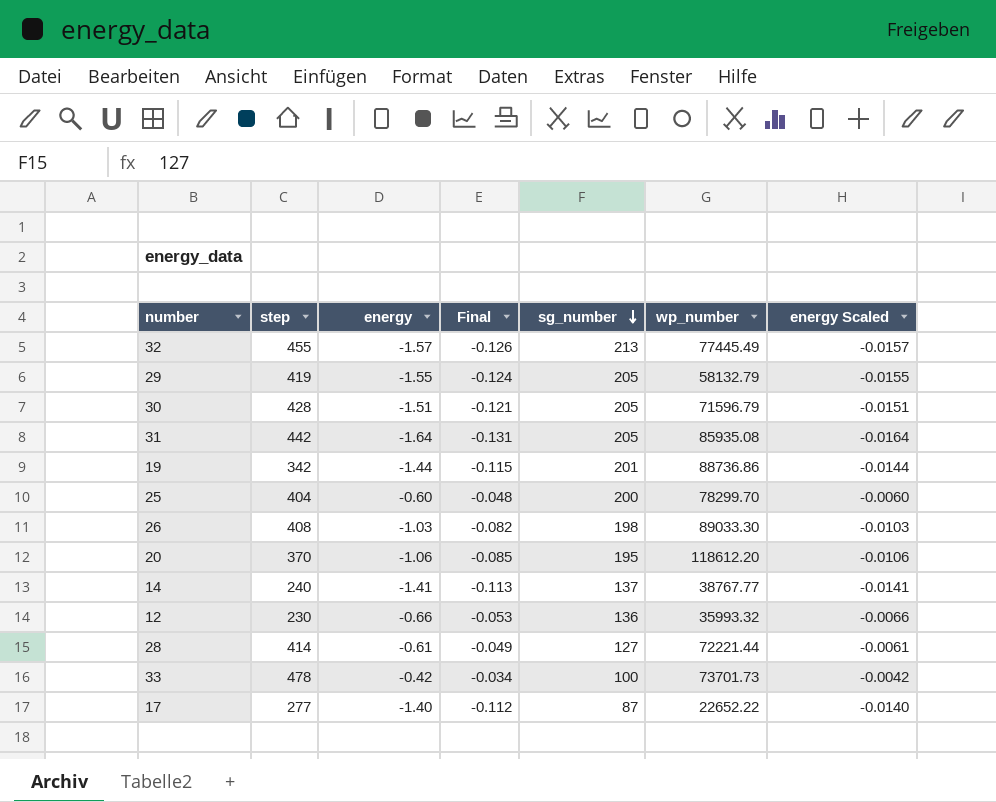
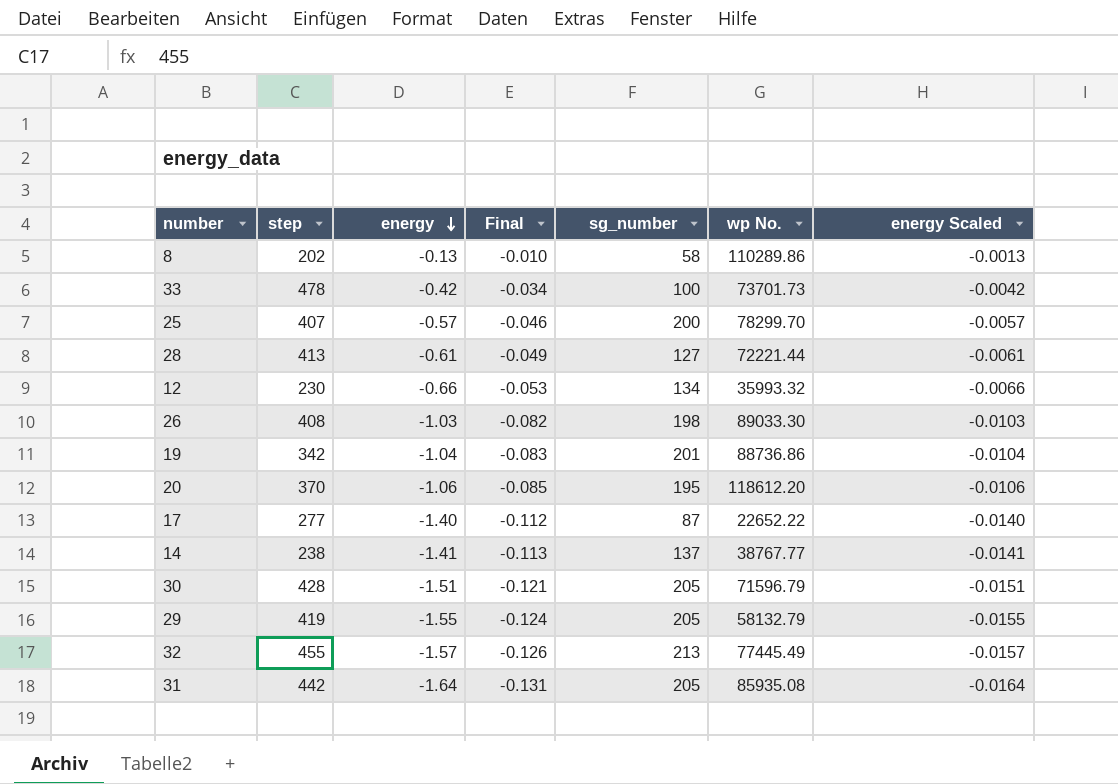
row order: sg_number descending -> energy descending
column name: wp_number -> wp No.
row 8: none -> 202 | -0.13 | -0.010 | 58 | 110289.86 | -0.0013
25 | step: 404 -> 407
25 | energy: -0.60 -> -0.57
25 | Final: -0.048 -> -0.046
25 | energy Scaled: -0.0060 -> -0.0057
28 | step: 414 -> 413
12 | sg_number: 136 -> 134
19 | energy: -1.44 -> -1.04
19 | Final: -0.115 -> -0.083
19 | energy Scaled: -0.0144 -> -0.0104
14 | step: 240 -> 238

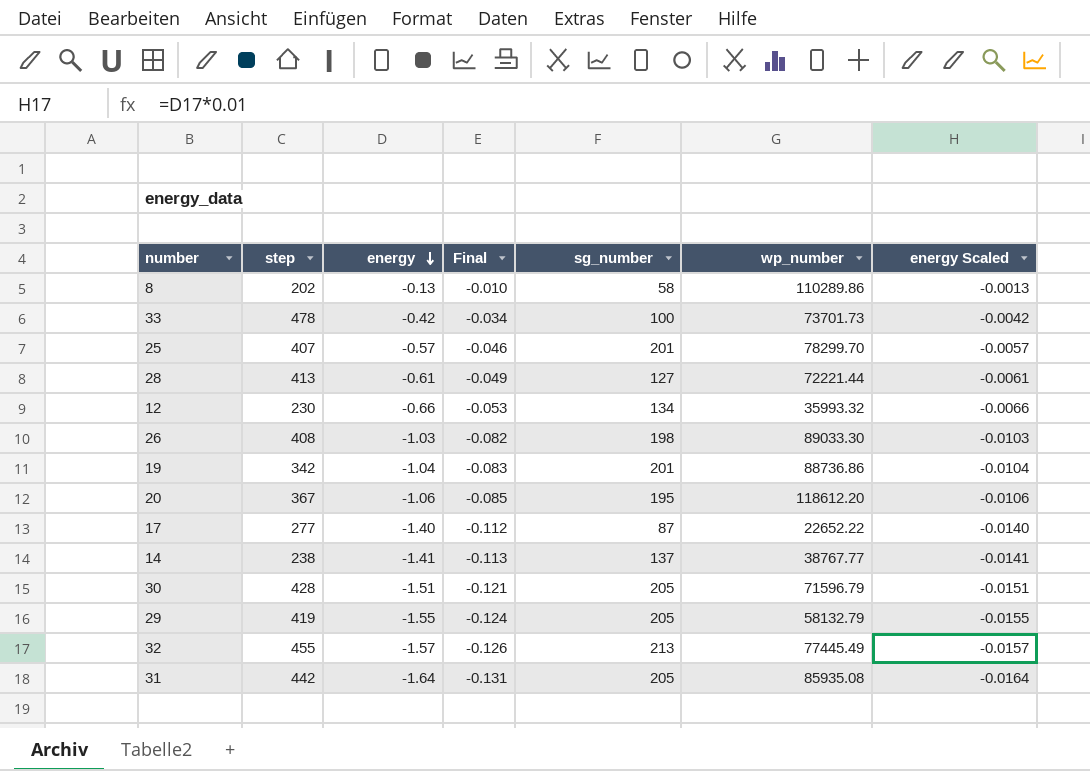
column name: wp No. -> wp_number
25 | sg_number: 200 -> 201
20 | step: 370 -> 367

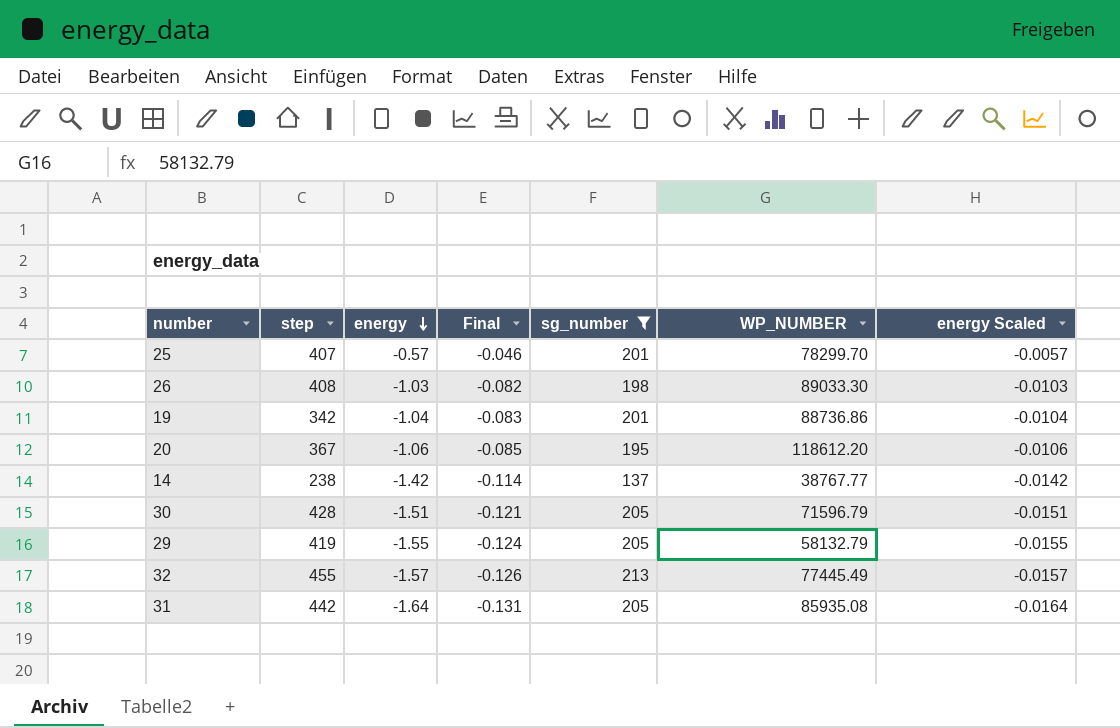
filter: none -> sg_number >= 137
column name: wp_number -> WP_NUMBER
14 | energy: -1.41 -> -1.42
14 | Final: -0.113 -> -0.114
14 | energy Scaled: -0.0141 -> -0.0142

